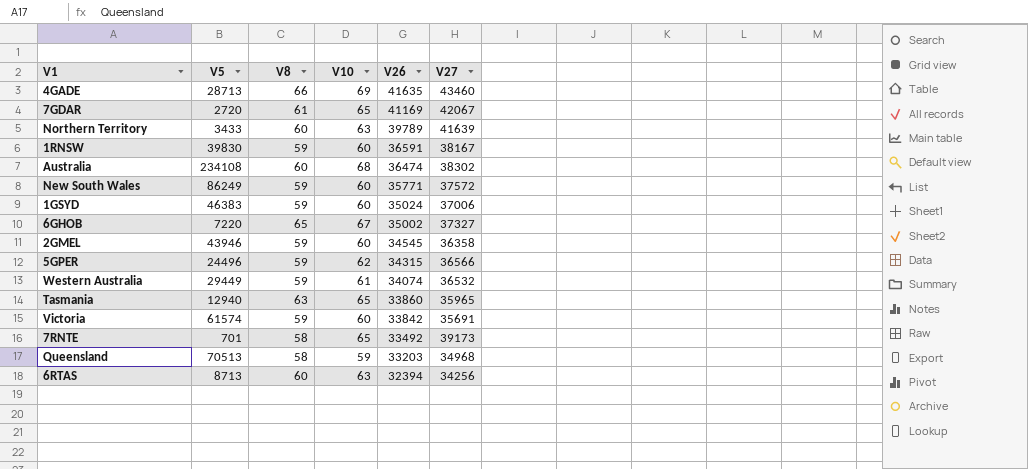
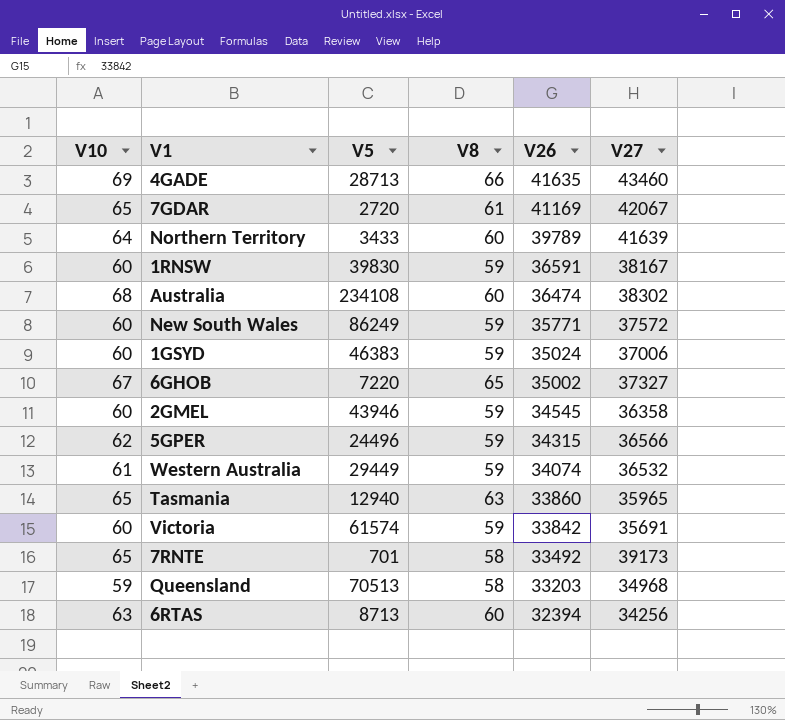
column V10 | position: 4 -> 1
Northern Territory | V10: 63 -> 64

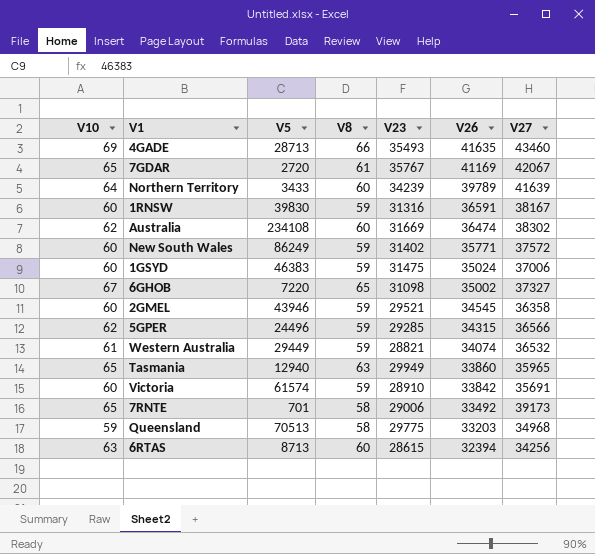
column V23 | position: none -> 5
Australia | V10: 68 -> 62

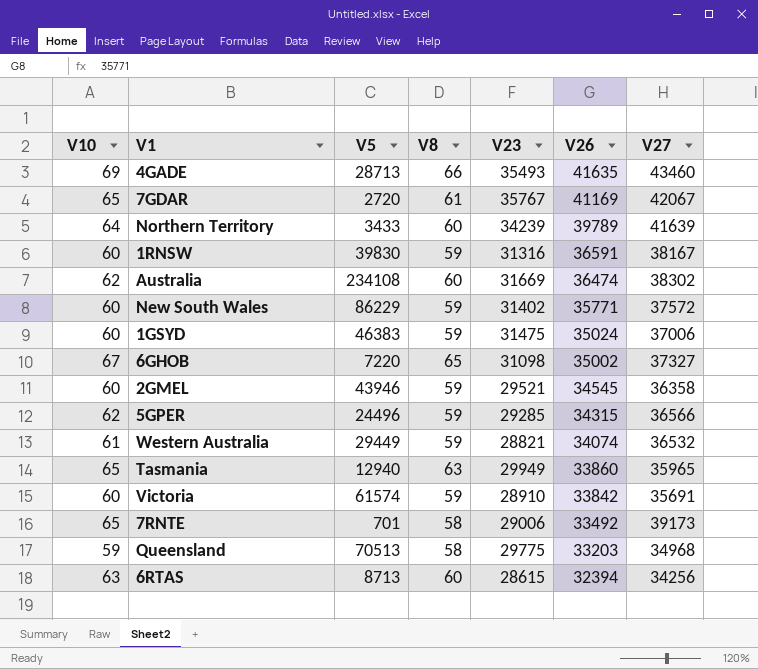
New South Wales | V5: 86249 -> 86229

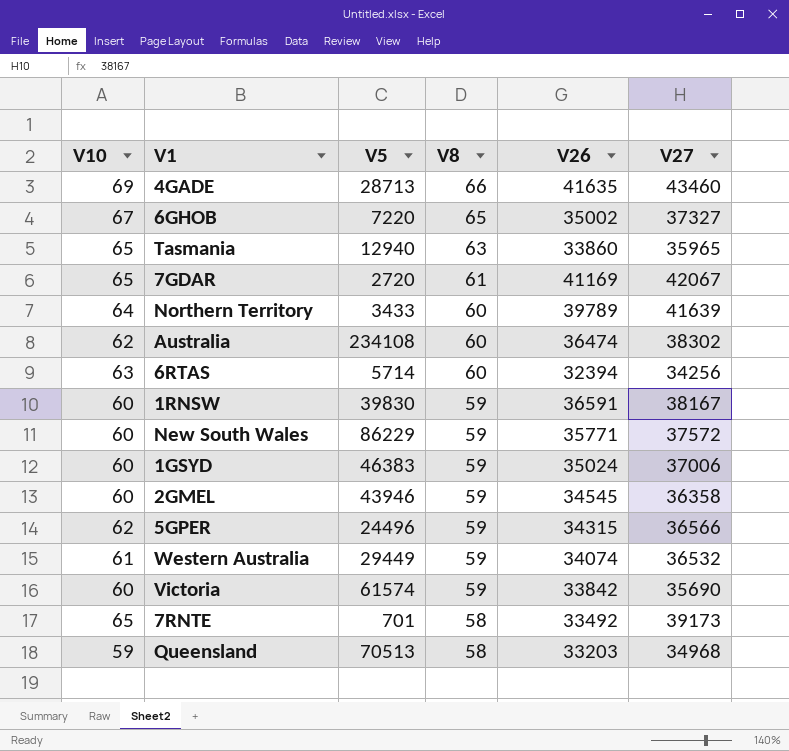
row order: V26 descending -> V8 descending
column V23 | position: 5 -> none
6RTAS | V5: 8713 -> 5714
Victoria | V27: 35691 -> 35690

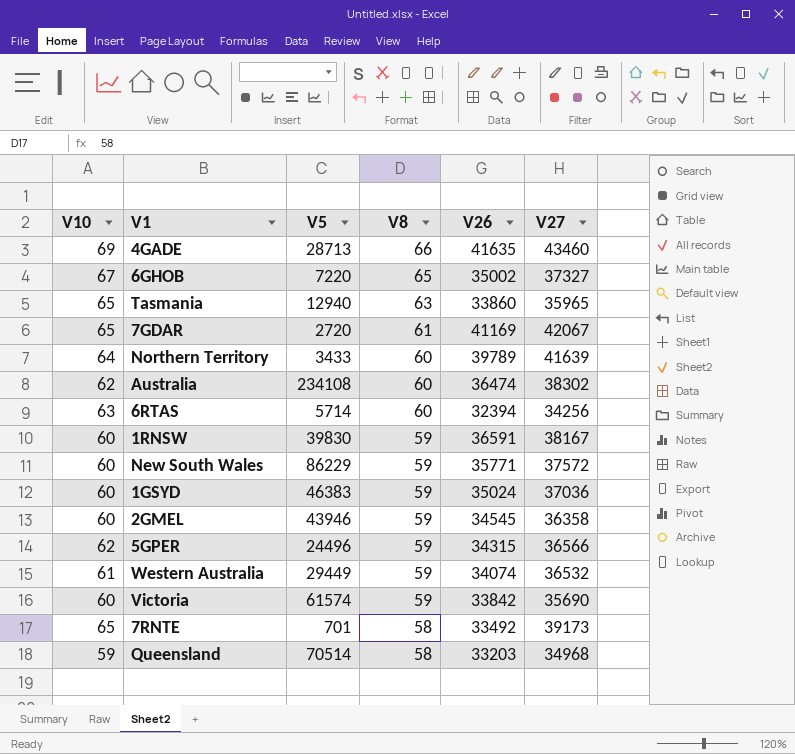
1GSYD | V27: 37006 -> 37036
Queensland | V5: 70513 -> 70514

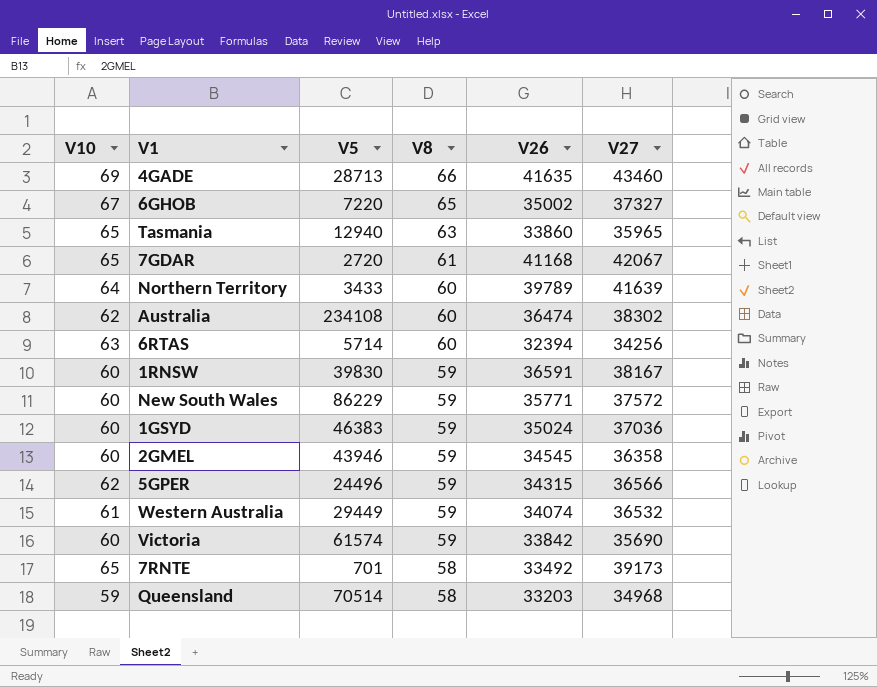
7GDAR | V26: 41169 -> 41168

